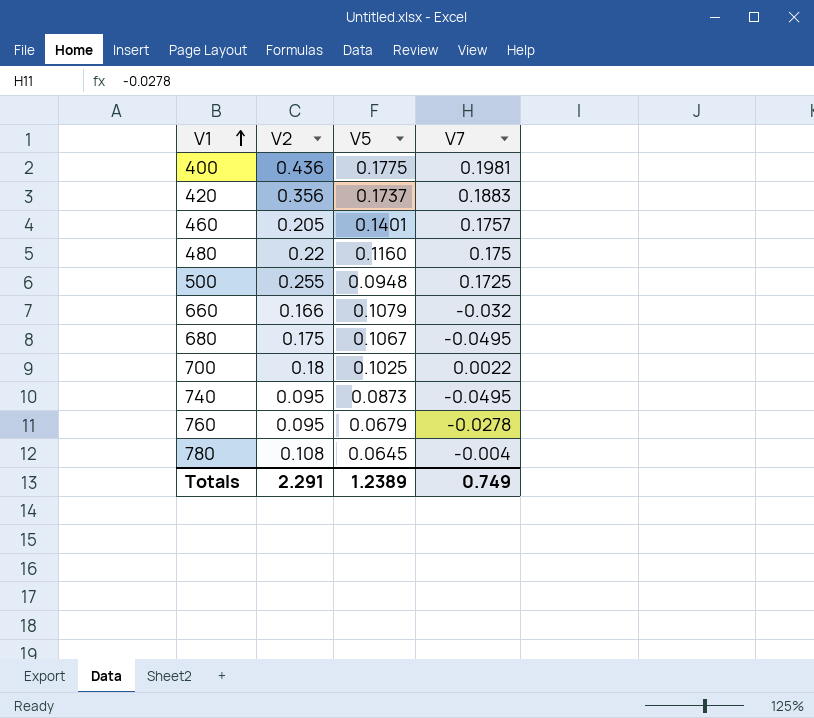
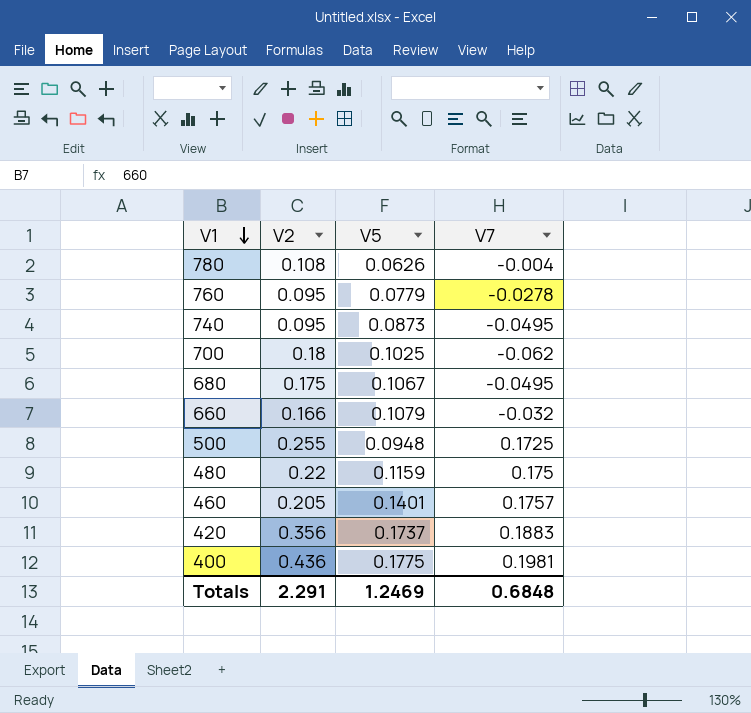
row order: V1 ascending -> V1 descending
780 | V5: 0.0645 -> 0.0626
760 | V5: 0.0679 -> 0.0779
700 | V7: 0.0022 -> -0.062
480 | V5: 0.1160 -> 0.1159
Totals | V5: 1.2389 -> 1.2469
Totals | V7: 0.749 -> 0.6848

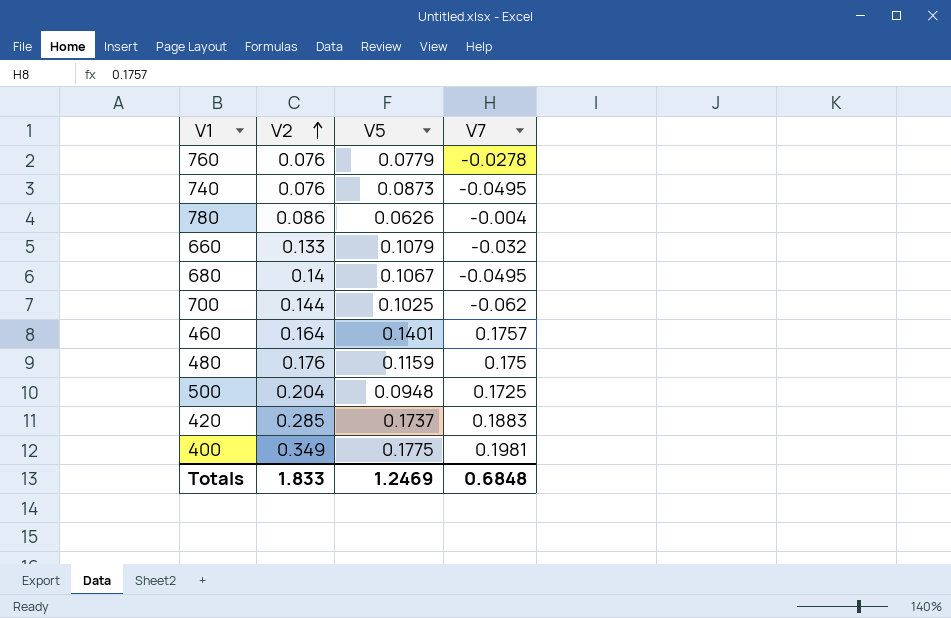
row order: V1 descending -> V2 ascending
760 | V2: 0.095 -> 0.076
740 | V2: 0.095 -> 0.076
780 | V2: 0.108 -> 0.086
660 | V2: 0.166 -> 0.133
680 | V2: 0.175 -> 0.14
700 | V2: 0.18 -> 0.144
460 | V2: 0.205 -> 0.164
480 | V2: 0.22 -> 0.176
500 | V2: 0.255 -> 0.204
420 | V2: 0.356 -> 0.285
400 | V2: 0.436 -> 0.349
Totals | V2: 2.291 -> 1.833

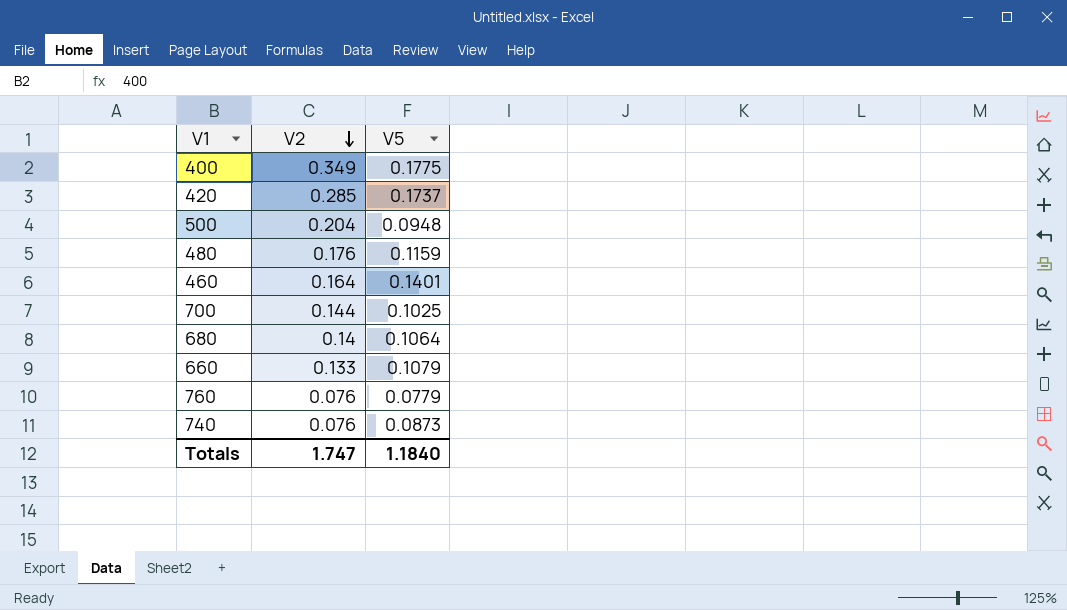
row order: V2 ascending -> V2 descending
column V7 | position: 4 -> none
row 780: 0.086 | 0.0626 | -0.004 -> none
680 | V5: 0.1067 -> 0.1064
Totals | V2: 1.833 -> 1.747
Totals | V5: 1.2469 -> 1.1840

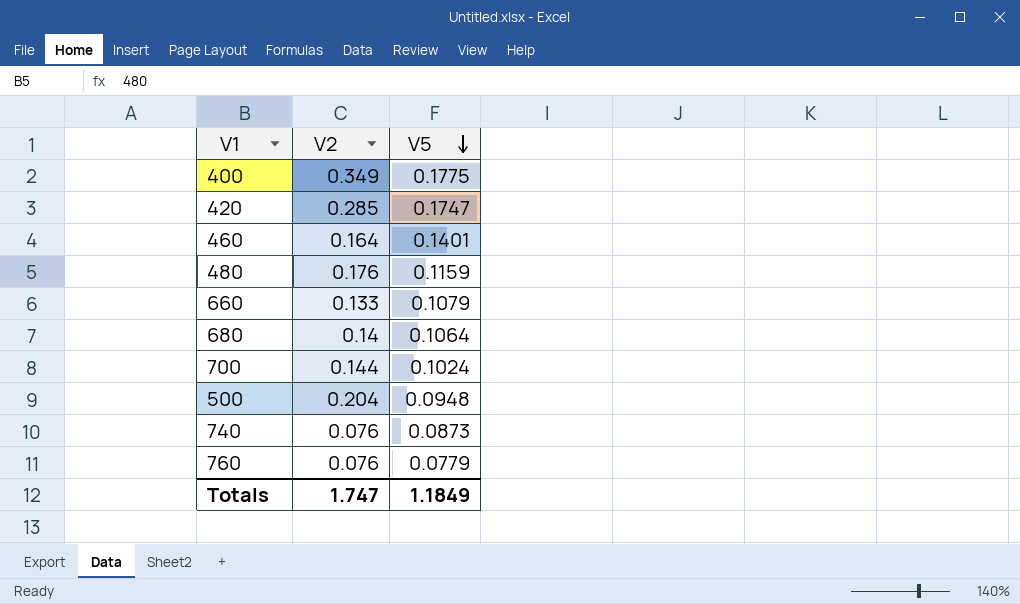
row order: V2 descending -> V5 descending
420 | V5: 0.1737 -> 0.1747
700 | V5: 0.1025 -> 0.1024
Totals | V5: 1.1840 -> 1.1849

